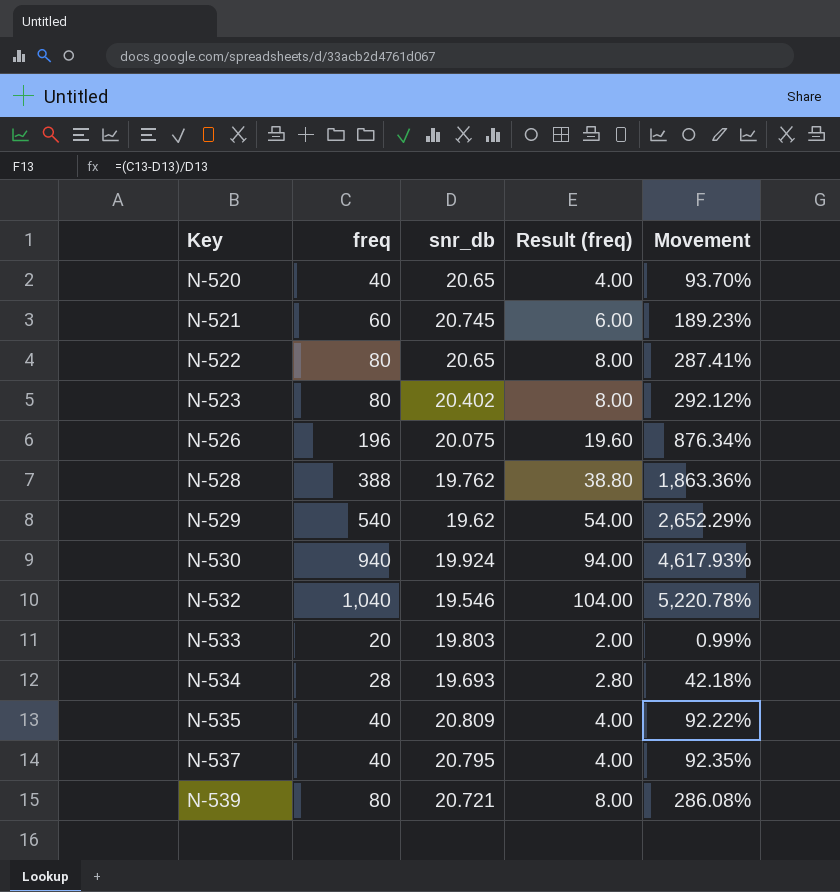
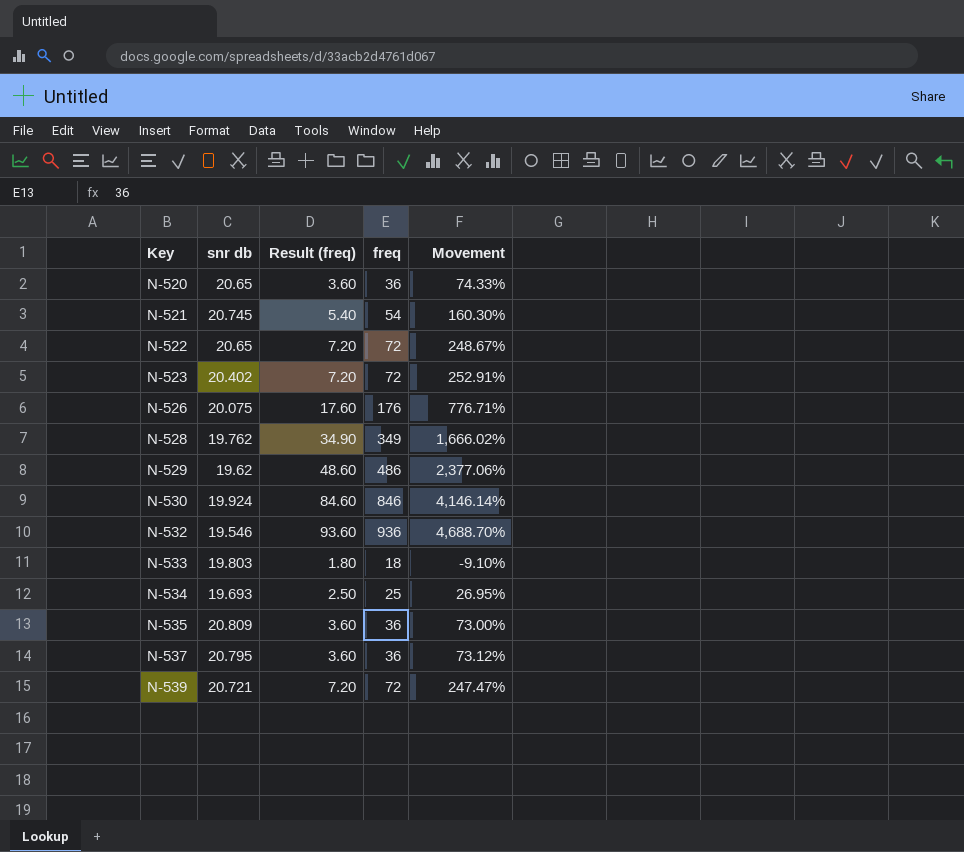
column name: snr_db -> snr db
column freq | position: 2 -> 4
N-520 | Result (freq): 4.00 -> 3.60
N-520 | freq: 40 -> 36
N-520 | Movement: 93.70% -> 74.33%
N-521 | Result (freq): 6.00 -> 5.40
N-521 | freq: 60 -> 54
N-521 | Movement: 189.23% -> 160.30%
N-522 | Result (freq): 8.00 -> 7.20
N-522 | freq: 80 -> 72
N-522 | Movement: 287.41% -> 248.67%
N-523 | Result (freq): 8.00 -> 7.20
N-523 | freq: 80 -> 72
N-523 | Movement: 292.12% -> 252.91%
N-526 | Result (freq): 19.60 -> 17.60
N-526 | freq: 196 -> 176
N-526 | Movement: 876.34% -> 776.71%
N-528 | Result (freq): 38.80 -> 34.90
N-528 | freq: 388 -> 349
N-528 | Movement: 1,863.36% -> 1,666.02%
N-529 | Result (freq): 54.00 -> 48.60
N-529 | freq: 540 -> 486
N-529 | Movement: 2,652.29% -> 2,377.06%
N-530 | Result (freq): 94.00 -> 84.60
N-530 | freq: 940 -> 846
N-530 | Movement: 4,617.93% -> 4,146.14%
N-532 | Result (freq): 104.00 -> 93.60
N-532 | freq: 1,040 -> 936
N-532 | Movement: 5,220.78% -> 4,688.70%
N-533 | Result (freq): 2.00 -> 1.80
N-533 | freq: 20 -> 18
N-533 | Movement: 0.99% -> -9.10%
N-534 | Result (freq): 2.80 -> 2.50
N-534 | freq: 28 -> 25
N-534 | Movement: 42.18% -> 26.95%
N-535 | Result (freq): 4.00 -> 3.60
N-535 | freq: 40 -> 36
N-535 | Movement: 92.22% -> 73.00%
N-537 | Result (freq): 4.00 -> 3.60
N-537 | freq: 40 -> 36
N-537 | Movement: 92.35% -> 73.12%
N-539 | Result (freq): 8.00 -> 7.20
N-539 | freq: 80 -> 72
N-539 | Movement: 286.08% -> 247.47%

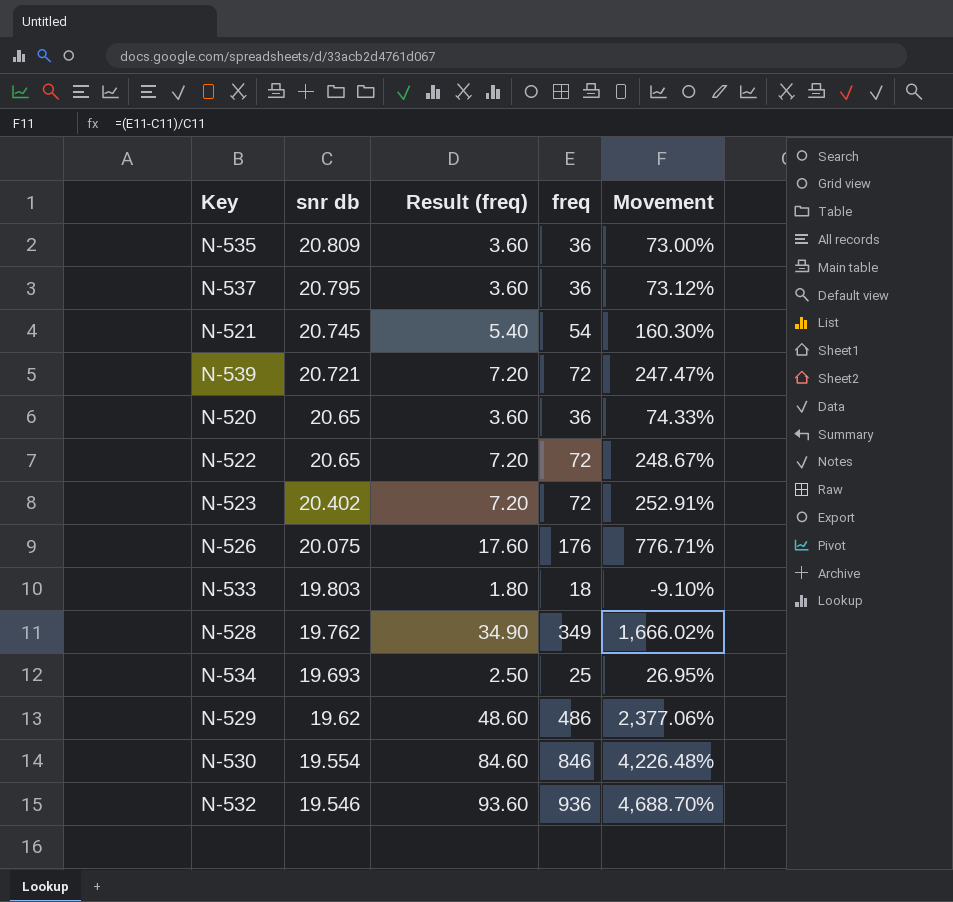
row order: Key ascending -> snr db descending
N-530 | snr db: 19.924 -> 19.554
N-530 | Movement: 4,146.14% -> 4,226.48%

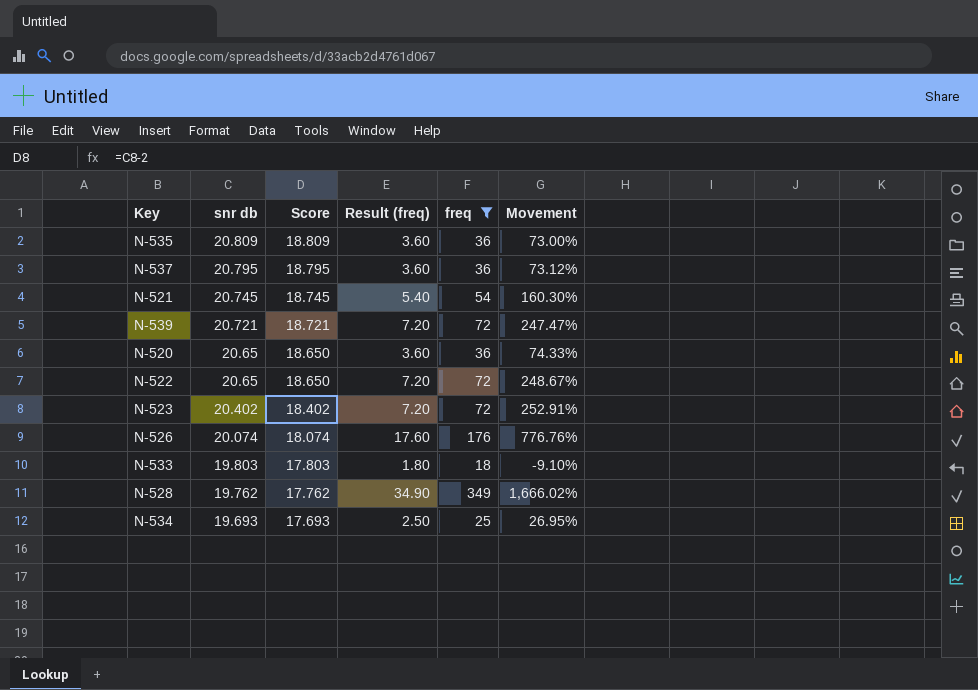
filter: none -> freq <= 349
column Score | formula: none -> [snr db] - 2
N-526 | snr db: 20.075 -> 20.074
N-526 | Movement: 776.71% -> 776.76%

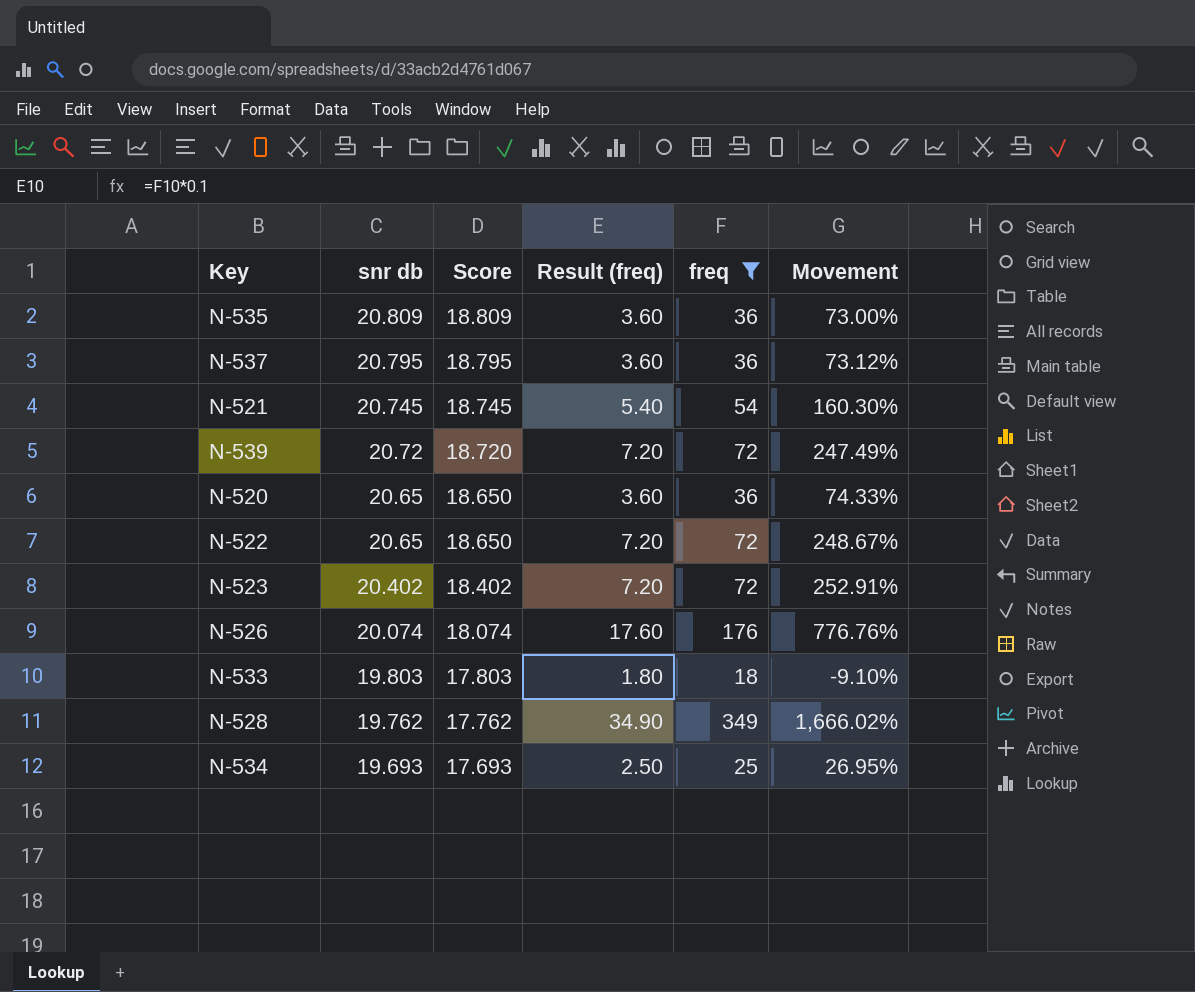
N-539 | snr db: 20.721 -> 20.72
N-539 | Score: 18.721 -> 18.720
N-539 | Movement: 247.47% -> 247.49%

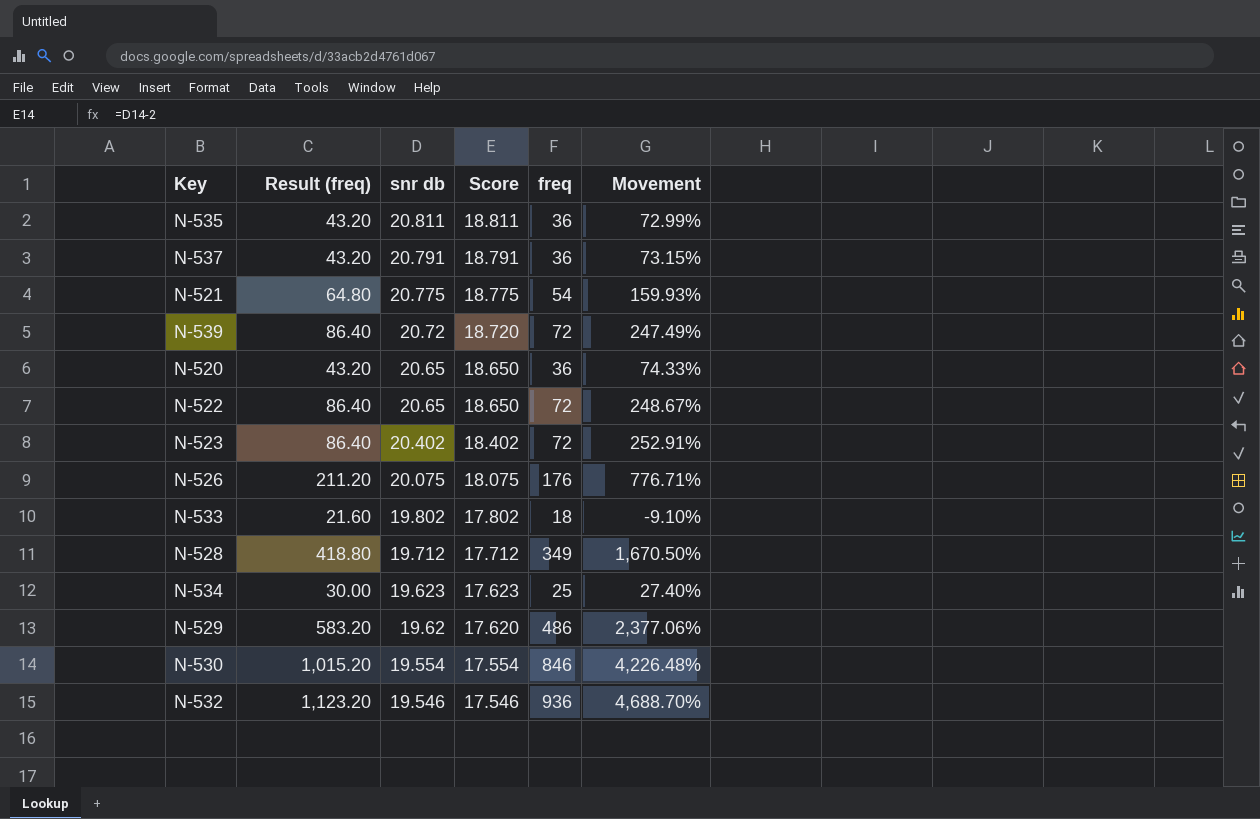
filter: freq <= 349 -> none
column Result (freq) | formula: [freq] * 0.1 -> [freq] * 1.2
column Result (freq) | position: 4 -> 2
N-535 | snr db: 20.809 -> 20.811
N-535 | Score: 18.809 -> 18.811
N-535 | Movement: 73.00% -> 72.99%
N-537 | snr db: 20.795 -> 20.791
N-537 | Score: 18.795 -> 18.791
N-537 | Movement: 73.12% -> 73.15%
N-521 | snr db: 20.745 -> 20.775
N-521 | Score: 18.745 -> 18.775
N-521 | Movement: 160.30% -> 159.93%
N-526 | snr db: 20.074 -> 20.075
N-526 | Score: 18.074 -> 18.075
N-526 | Movement: 776.76% -> 776.71%
N-533 | snr db: 19.803 -> 19.802
N-533 | Score: 17.803 -> 17.802
N-528 | snr db: 19.762 -> 19.712
N-528 | Score: 17.762 -> 17.712
N-528 | Movement: 1,666.02% -> 1,670.50%
N-534 | snr db: 19.693 -> 19.623
N-534 | Score: 17.693 -> 17.623
N-534 | Movement: 26.95% -> 27.40%

